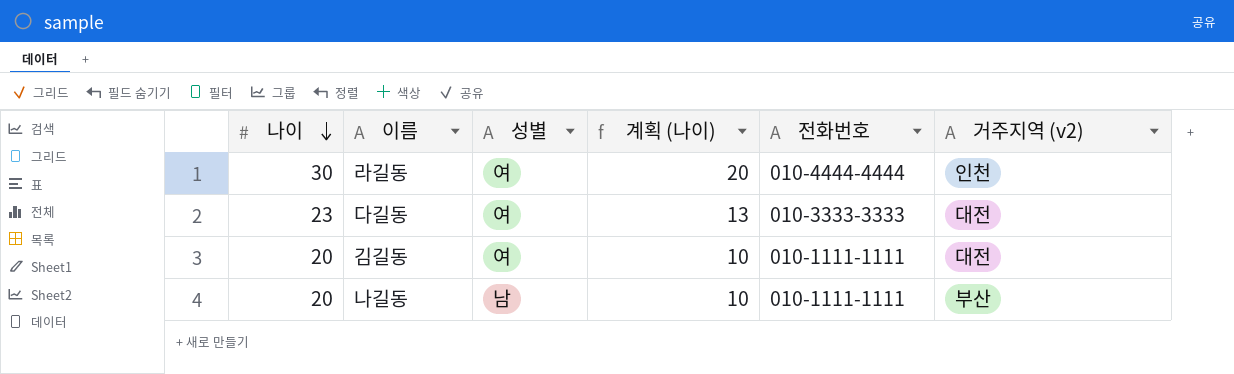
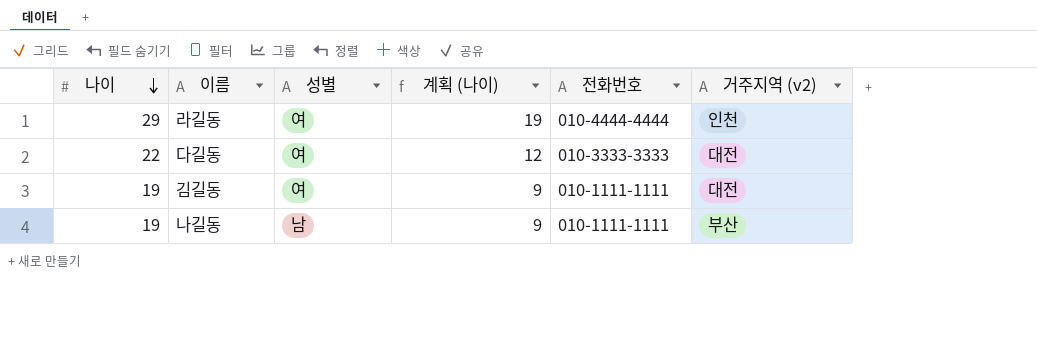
라길동 | 나이: 30 -> 29
라길동 | 계획 (나이): 20 -> 19
다길동 | 나이: 23 -> 22
다길동 | 계획 (나이): 13 -> 12
김길동 | 나이: 20 -> 19
김길동 | 계획 (나이): 10 -> 9
나길동 | 나이: 20 -> 19
나길동 | 계획 (나이): 10 -> 9

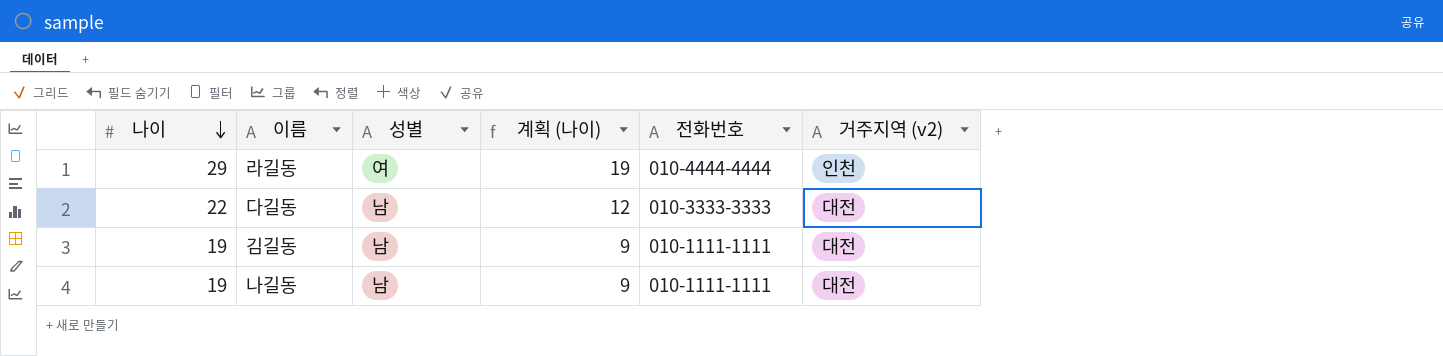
다길동 | 성별: 여 -> 남
김길동 | 성별: 여 -> 남
나길동 | 거주지역 (v2): 부산 -> 대전

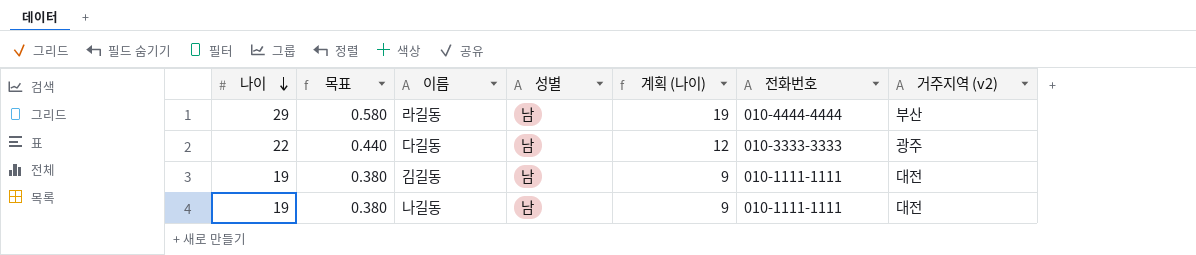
column 목표 | formula: none -> [나이] * 0.02
라길동 | 성별: 여 -> 남
라길동 | 거주지역 (v2): 인천 -> 부산
다길동 | 거주지역 (v2): 대전 -> 광주

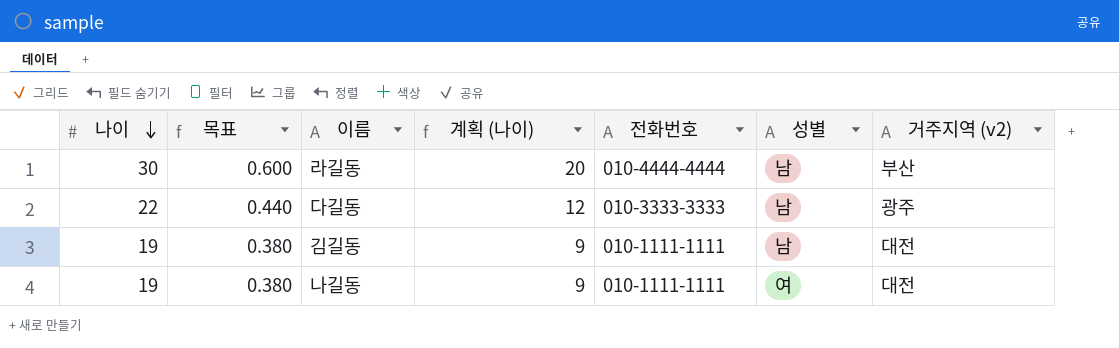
column 성별 | position: 4 -> 6
라길동 | 나이: 29 -> 30
라길동 | 목표: 0.580 -> 0.600
라길동 | 계획 (나이): 19 -> 20
나길동 | 성별: 남 -> 여

